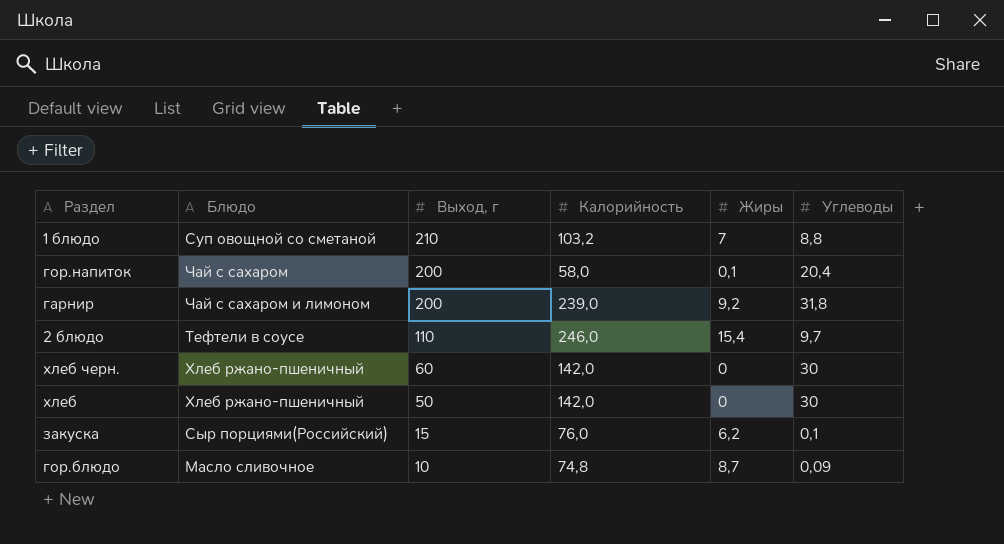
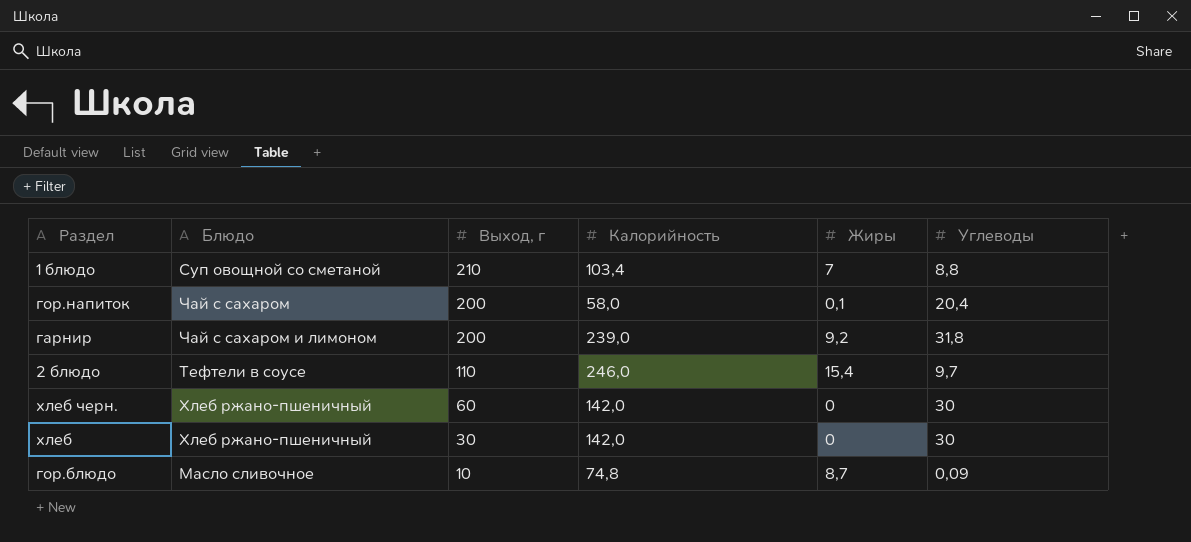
row закуска: Сыр порциями(Российский) | 15 | 76,0 | 6,2 | 0,1 -> none
1 блюдо | Калорийность: 103,2 -> 103,4
хлеб | Выход, г: 50 -> 30

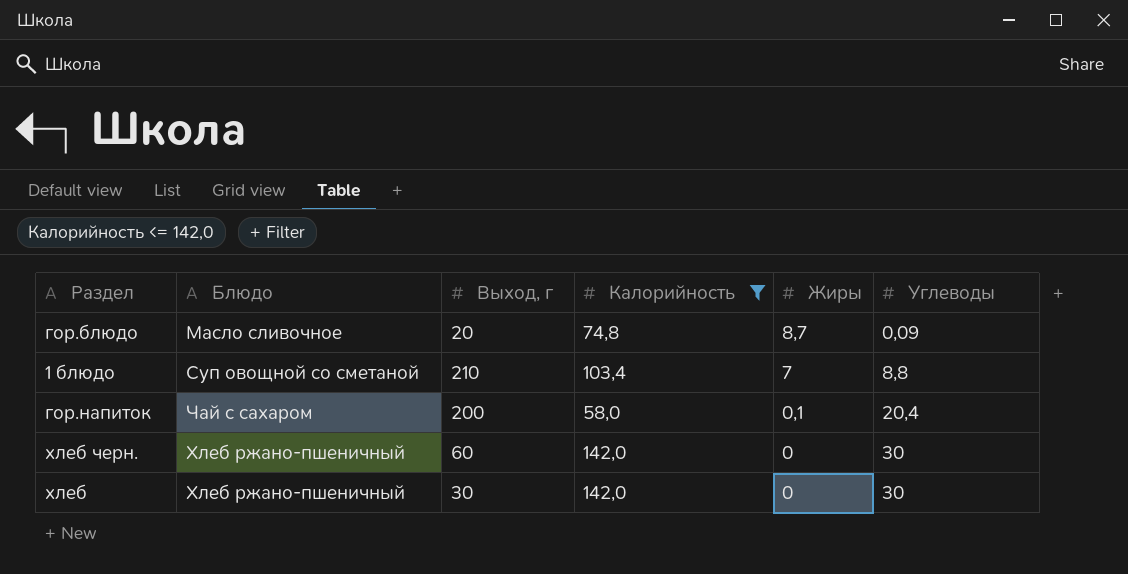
filter: none -> Калорийность <= 142,0
row order: Выход, г descending -> Жиры descending
гор.блюдо | Выход, г: 10 -> 20

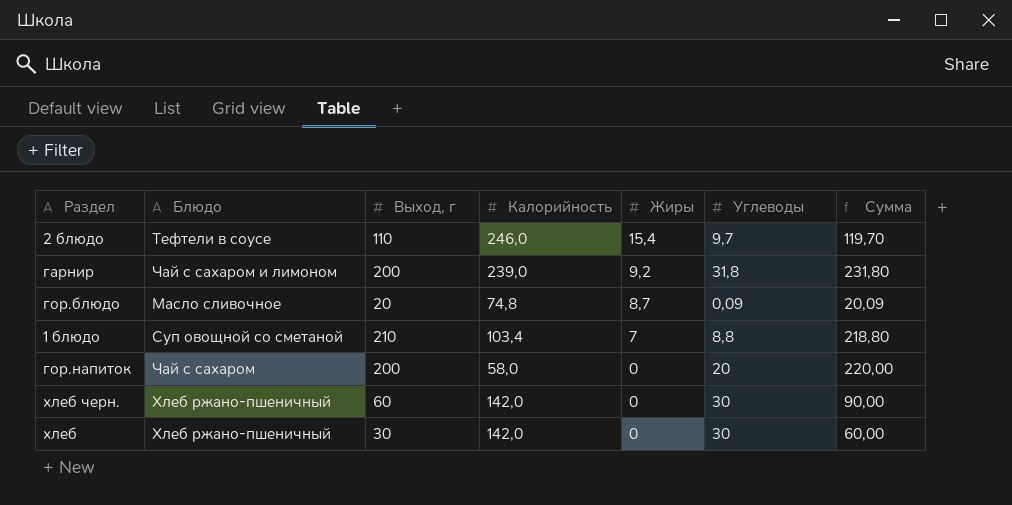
filter: Калорийность <= 142,0 -> none
column Сумма | formula: none -> [Выход, г] + [Углеводы]
гор.напиток | Жиры: 0,1 -> 0
гор.напиток | Углеводы: 20,4 -> 20

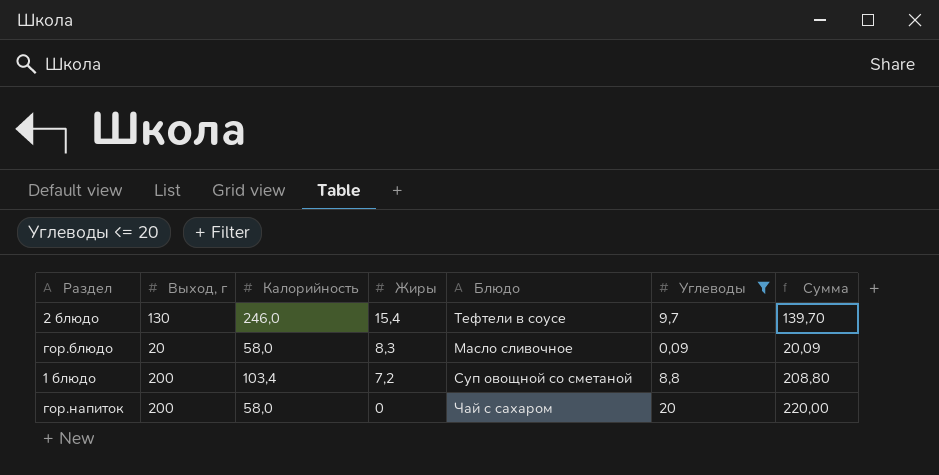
filter: none -> Углеводы <= 20
column Блюдо | position: 2 -> 5
2 блюдо | Выход, г: 110 -> 130
2 блюдо | Сумма: 119,70 -> 139,70
гор.блюдо | Калорийность: 74,8 -> 58,0
гор.блюдо | Жиры: 8,7 -> 8,3
1 блюдо | Выход, г: 210 -> 200
1 блюдо | Жиры: 7 -> 7,2
1 блюдо | Сумма: 218,80 -> 208,80

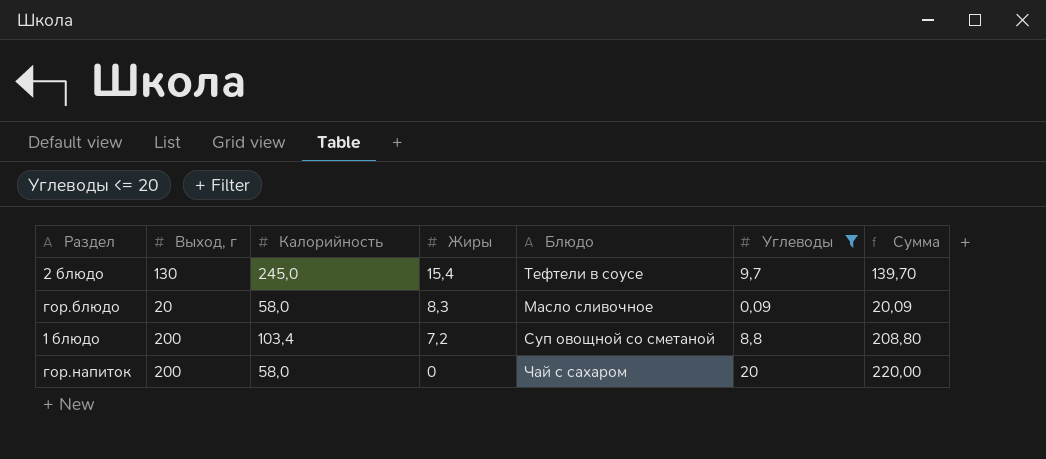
2 блюдо | Калорийность: 246,0 -> 245,0

